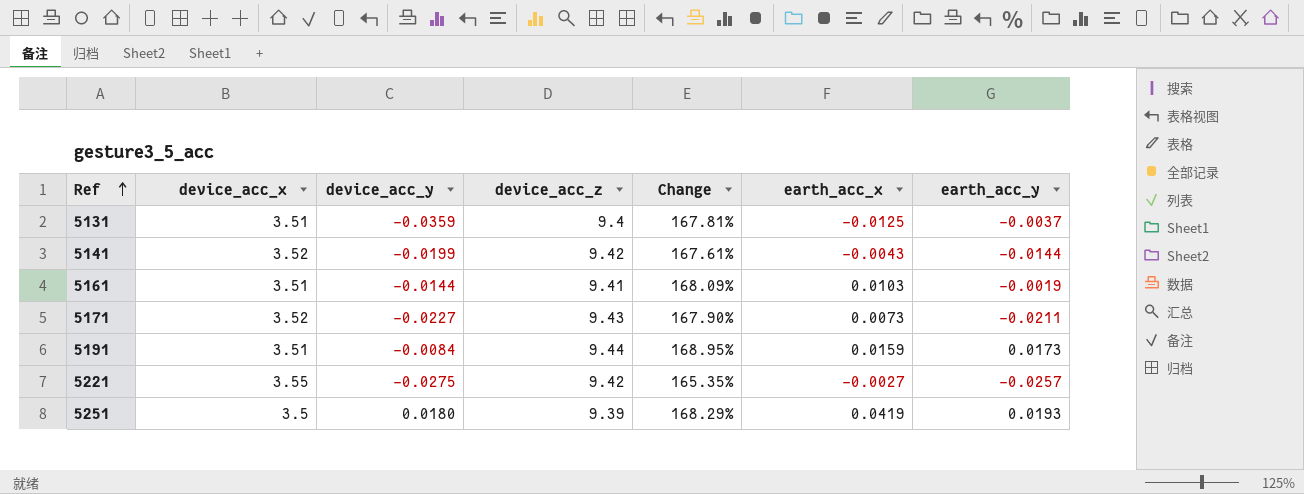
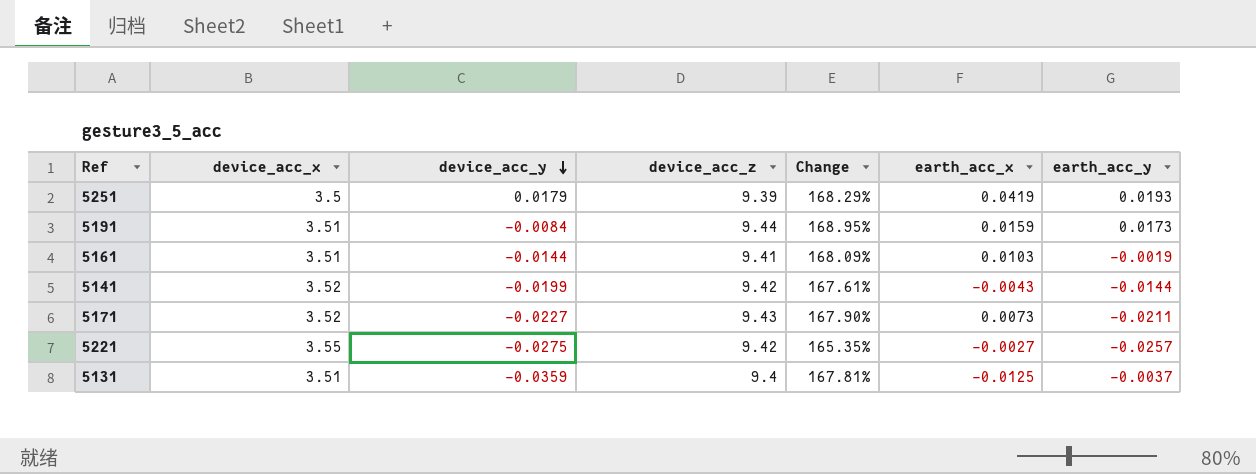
row order: Ref ascending -> device_acc_y descending
5251 | device_acc_y: 0.0180 -> 0.0179

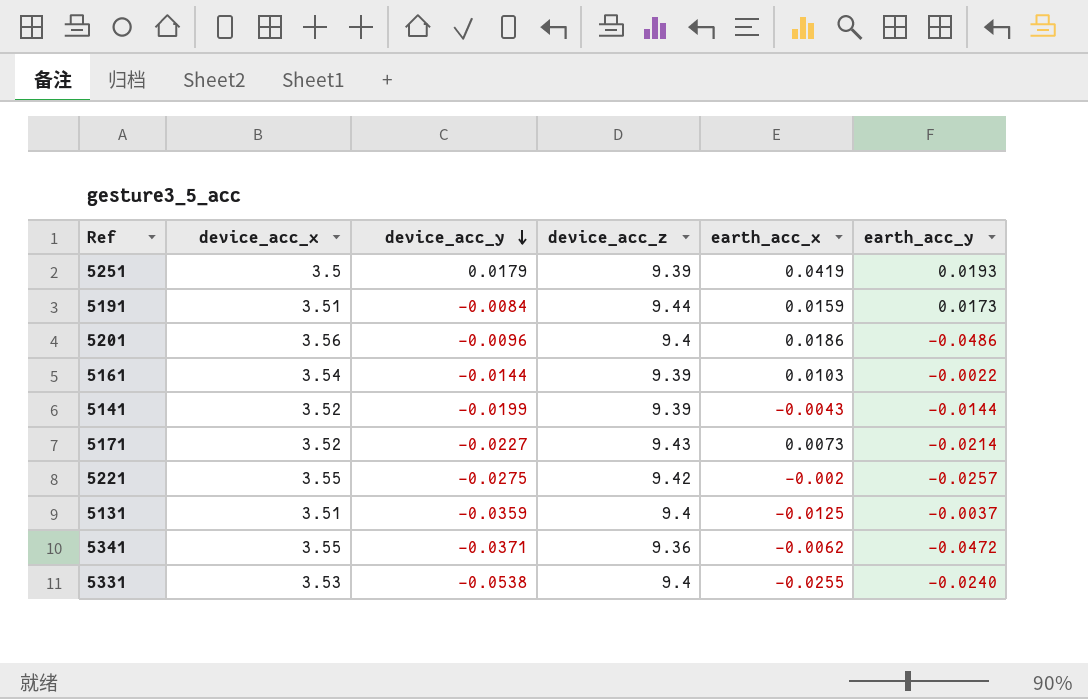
column Change | formula: ([device_acc_z] - [device_acc_x]) / [device_acc_x] -> none
row 5201: none -> 3.56 | -0.0096 | 9.4 | 0.0186 | -0.0486
5161 | device_acc_x: 3.51 -> 3.54
5161 | device_acc_z: 9.41 -> 9.39
5161 | earth_acc_y: -0.0019 -> -0.0022
5141 | device_acc_z: 9.42 -> 9.39
5171 | earth_acc_y: -0.0211 -> -0.0214
5221 | earth_acc_x: -0.0027 -> -0.002
row 5341: none -> 3.55 | -0.0371 | 9.36 | -0.0062 | -0.0472
row 5331: none -> 3.53 | -0.0538 | 9.4 | -0.0255 | -0.0240

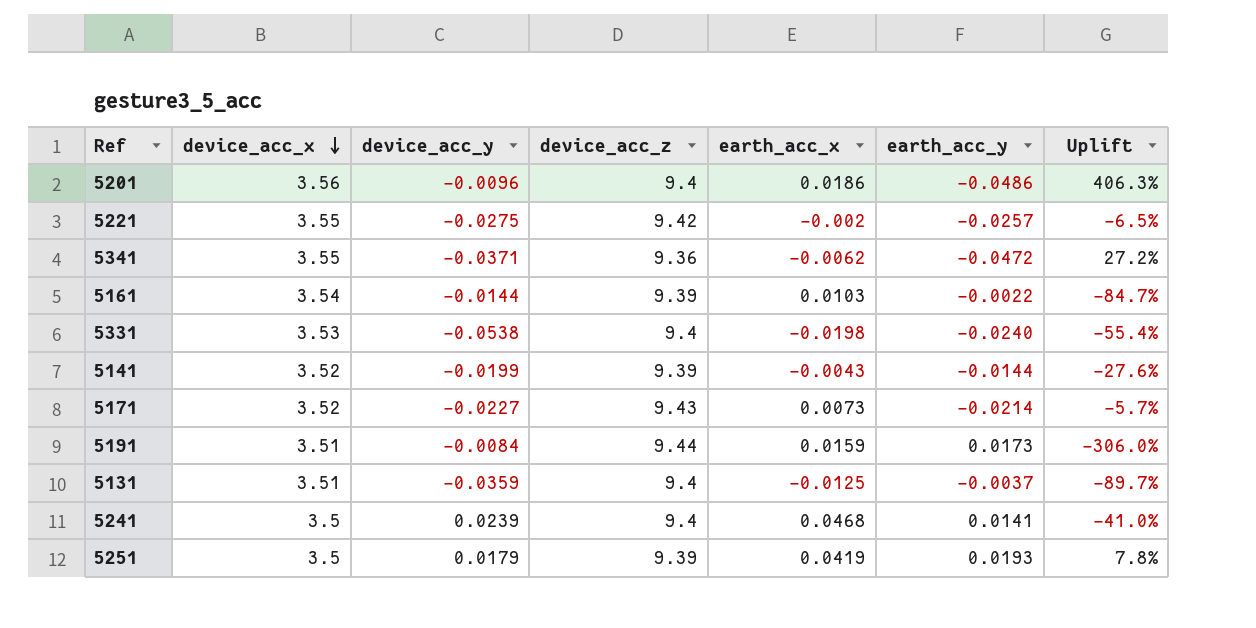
row order: device_acc_y descending -> device_acc_x descending
column Uplift | formula: none -> ([earth_acc_y] - [device_acc_y]) / [device_acc_y]
5331 | earth_acc_x: -0.0255 -> -0.0198
row 5241: none -> 3.5 | 0.0239 | 9.4 | 0.0468 | 0.0141 | -41.0%

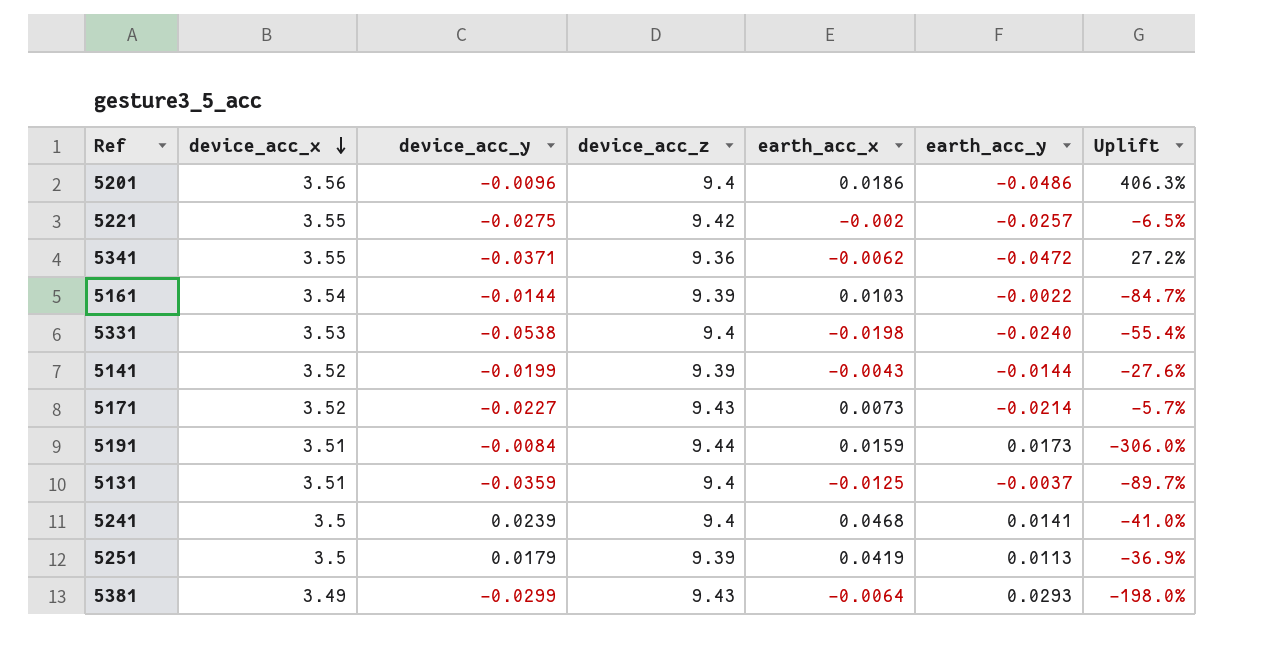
5251 | earth_acc_y: 0.0193 -> 0.0113
5251 | Uplift: 7.8% -> -36.9%
row 5381: none -> 3.49 | -0.0299 | 9.43 | -0.0064 | 0.0293 | -198.0%

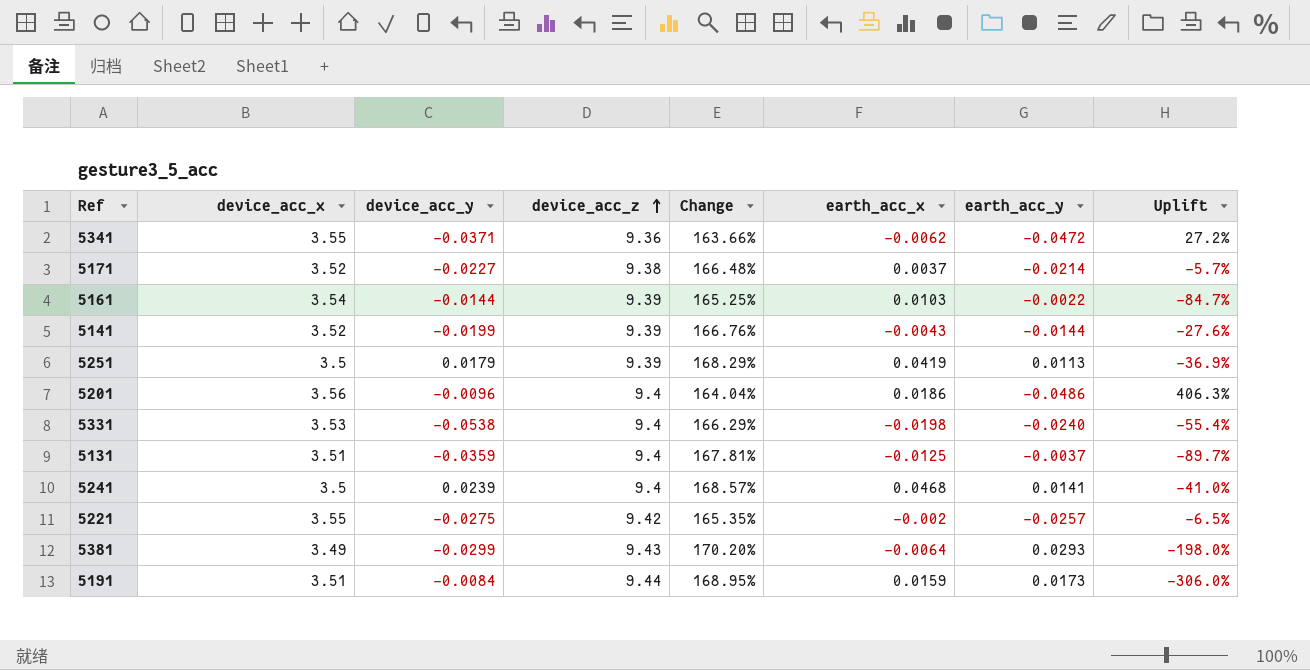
row order: device_acc_x descending -> device_acc_z ascending
column Change | formula: none -> ([device_acc_z] - [device_acc_x]) / [device_acc_x]
5171 | device_acc_z: 9.43 -> 9.38
5171 | earth_acc_x: 0.0073 -> 0.0037

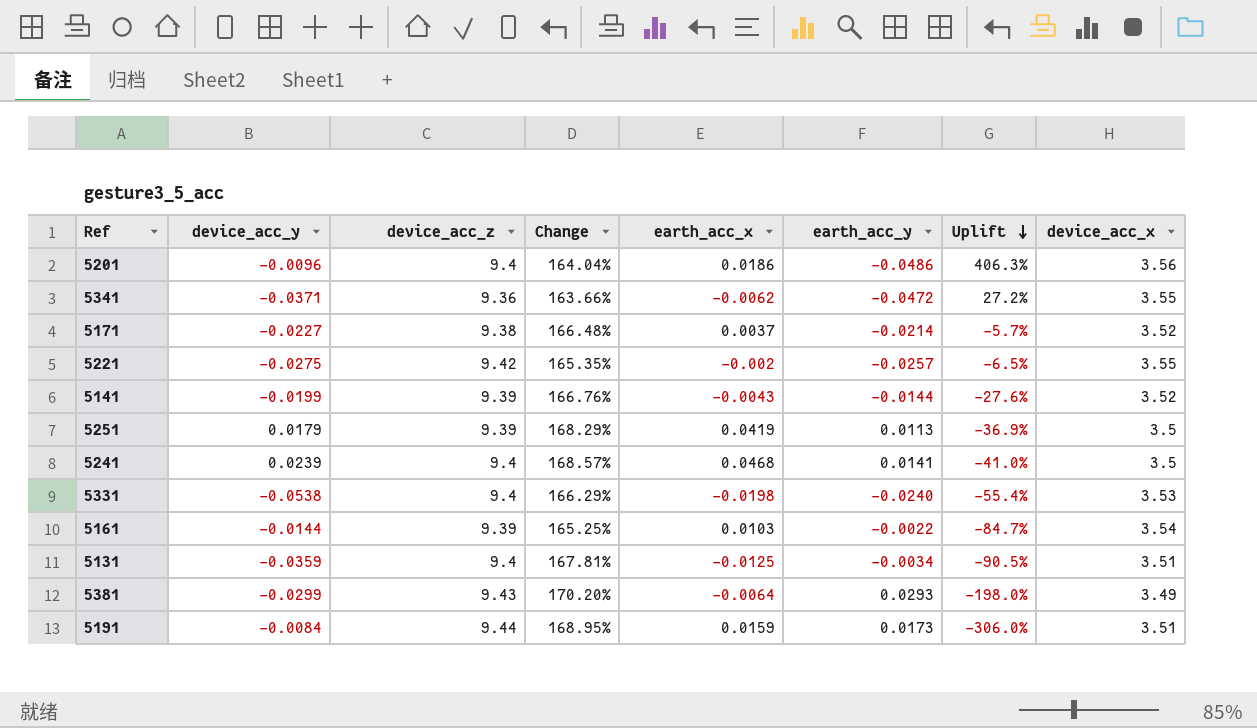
row order: device_acc_z ascending -> Uplift descending
column device_acc_x | position: 2 -> 8
5131 | earth_acc_y: -0.0037 -> -0.0034
5131 | Uplift: -89.7% -> -90.5%

